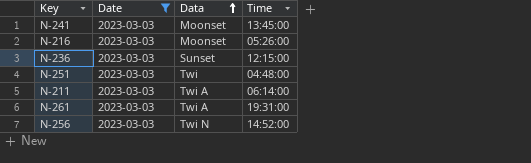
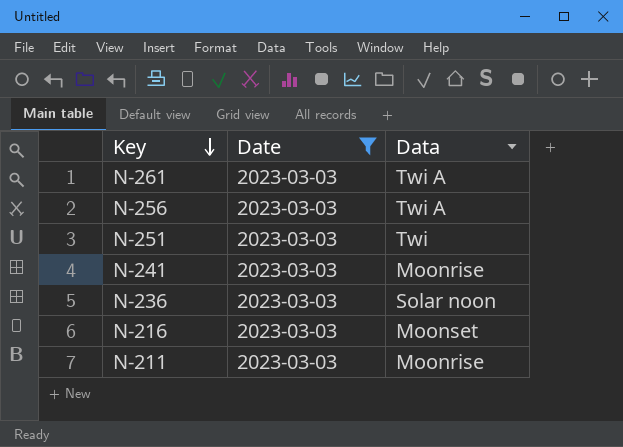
row order: Data ascending -> Key descending
column Time | position: 4 -> none
N-256 | Data: Twi N -> Twi A
N-241 | Data: Moonset -> Moonrise
N-236 | Data: Sunset -> Solar noon
N-211 | Data: Twi A -> Moonrise

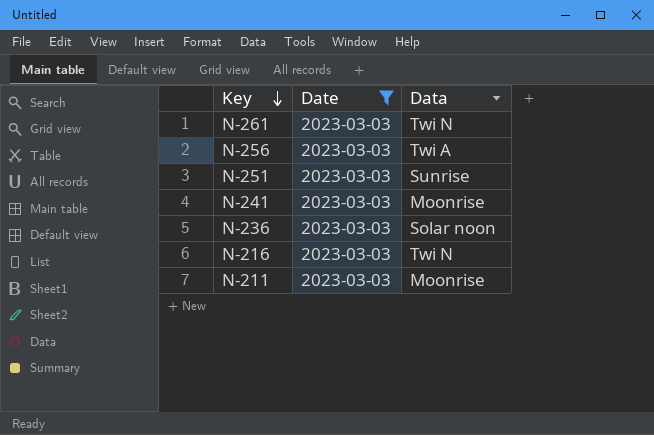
N-261 | Data: Twi A -> Twi N
N-251 | Data: Twi -> Sunrise
N-216 | Data: Moonset -> Twi N

